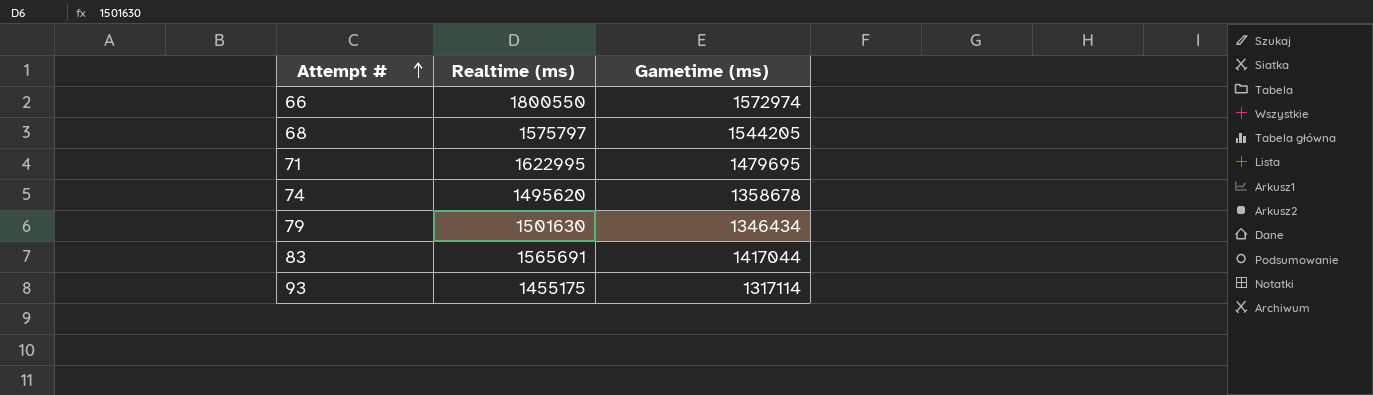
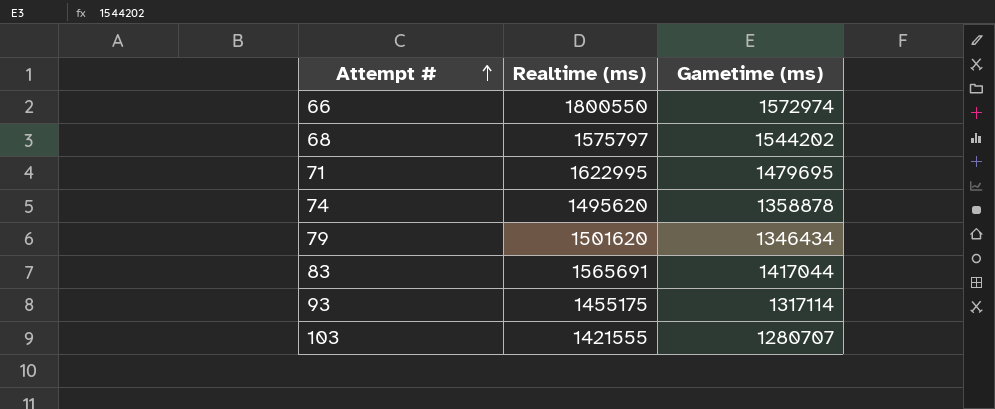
68 | Gametime (ms): 1544205 -> 1544202
74 | Gametime (ms): 1358678 -> 1358878
79 | Realtime (ms): 1501630 -> 1501620
row 103: none -> 1421555 | 1280707

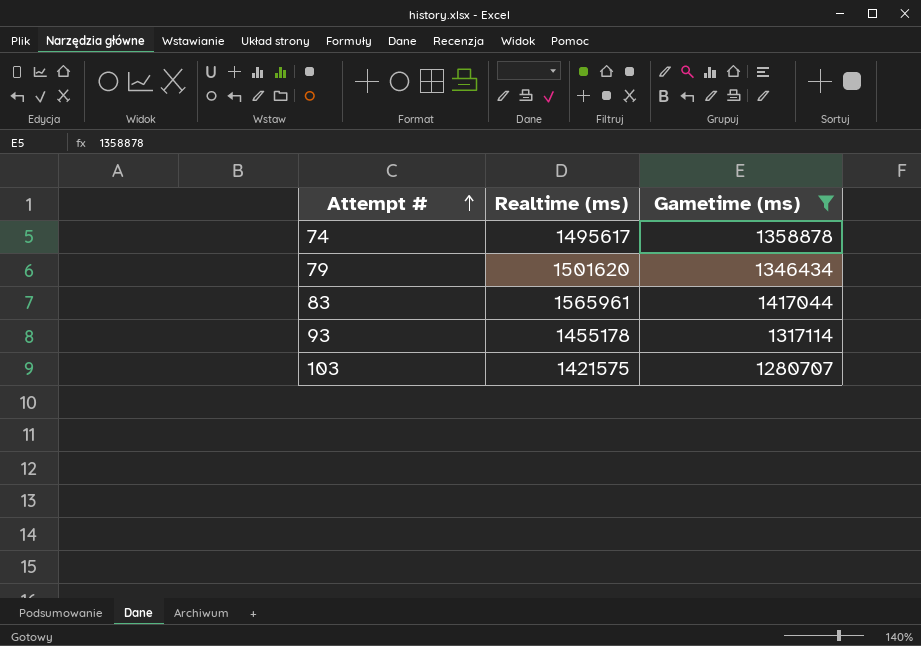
filter: none -> Gametime (ms) <= 1417044
74 | Realtime (ms): 1495620 -> 1495617
83 | Realtime (ms): 1565691 -> 1565961
93 | Realtime (ms): 1455175 -> 1455178
103 | Realtime (ms): 1421555 -> 1421575

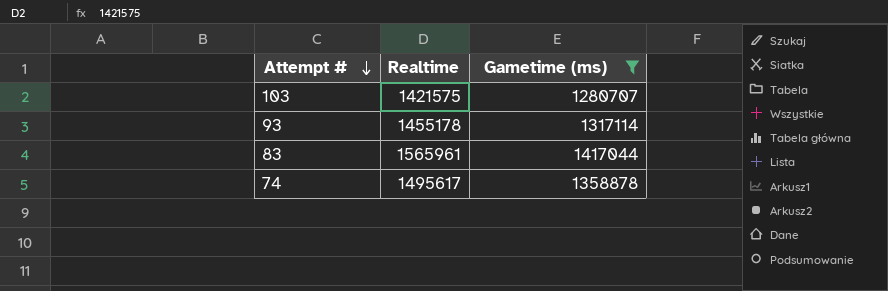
row order: Attempt # ascending -> Attempt # descending
column name: Realtime (ms) -> Realtime
row 79: 1501620 | 1346434 -> none

